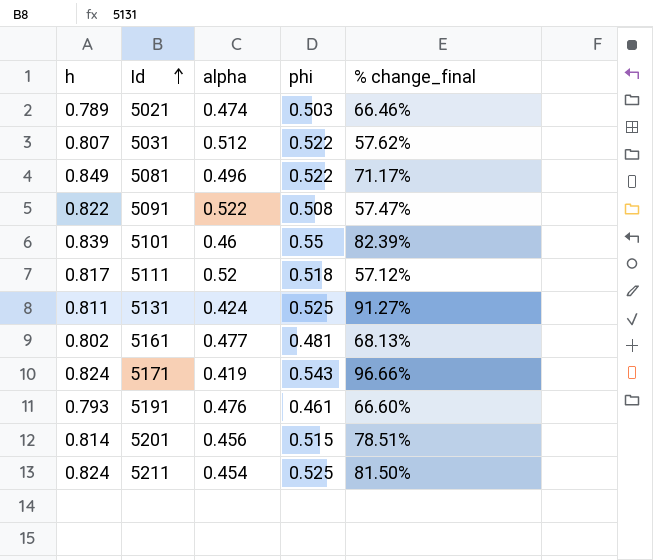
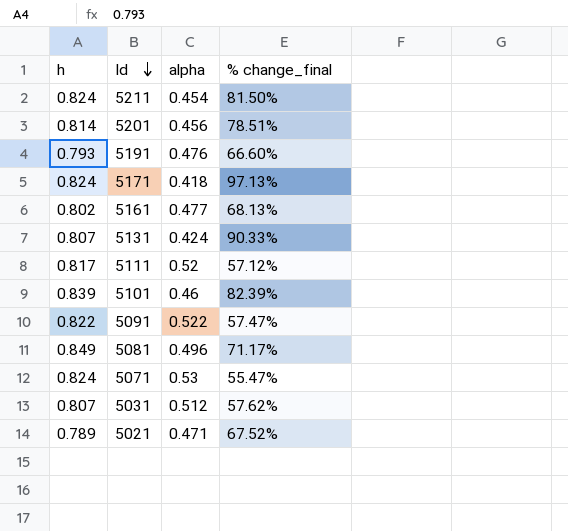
row order: Id ascending -> Id descending
column phi | position: 4 -> none
5171 | alpha: 0.419 -> 0.418
5171 | % change_final: 96.66% -> 97.13%
5131 | h: 0.811 -> 0.807
5131 | % change_final: 91.27% -> 90.33%
row 5071: none -> 0.824 | 0.53 | 55.47%
5021 | alpha: 0.474 -> 0.471
5021 | % change_final: 66.46% -> 67.52%

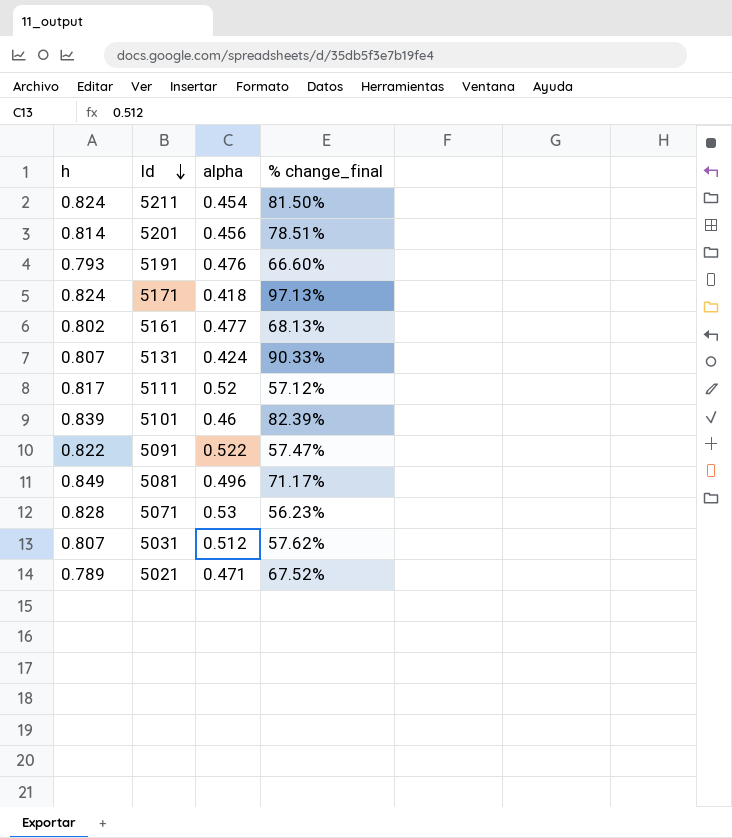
5071 | h: 0.824 -> 0.828
5071 | % change_final: 55.47% -> 56.23%

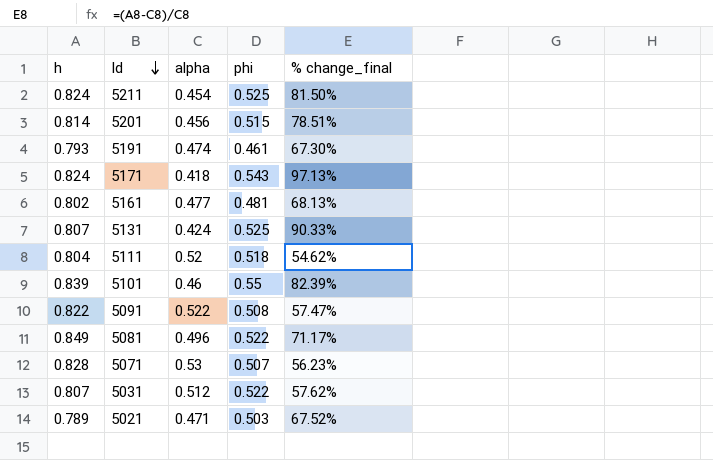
column phi | position: none -> 4
5191 | alpha: 0.476 -> 0.474
5191 | % change_final: 66.60% -> 67.30%
5111 | h: 0.817 -> 0.804
5111 | % change_final: 57.12% -> 54.62%

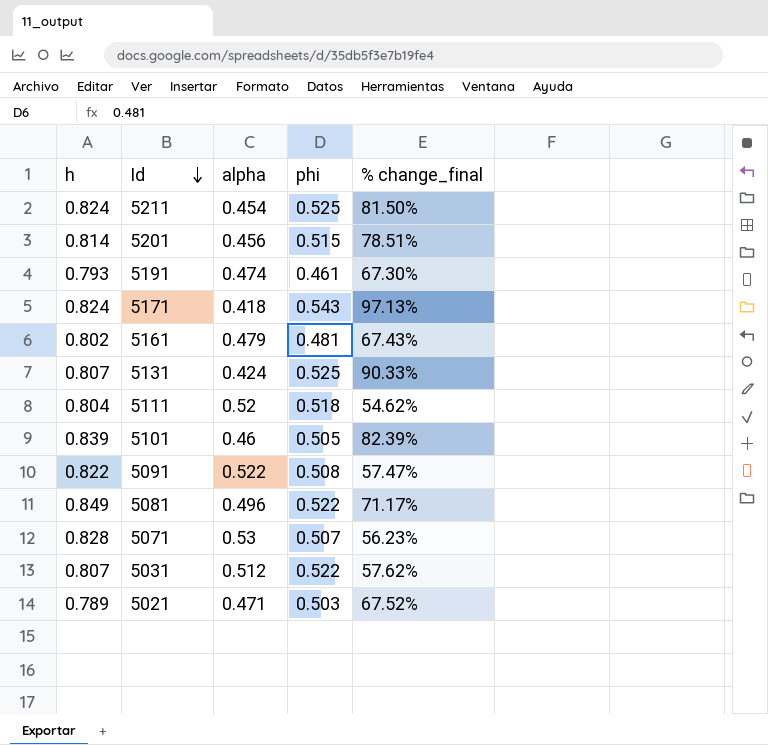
5161 | alpha: 0.477 -> 0.479
5161 | % change_final: 68.13% -> 67.43%
5101 | phi: 0.55 -> 0.505

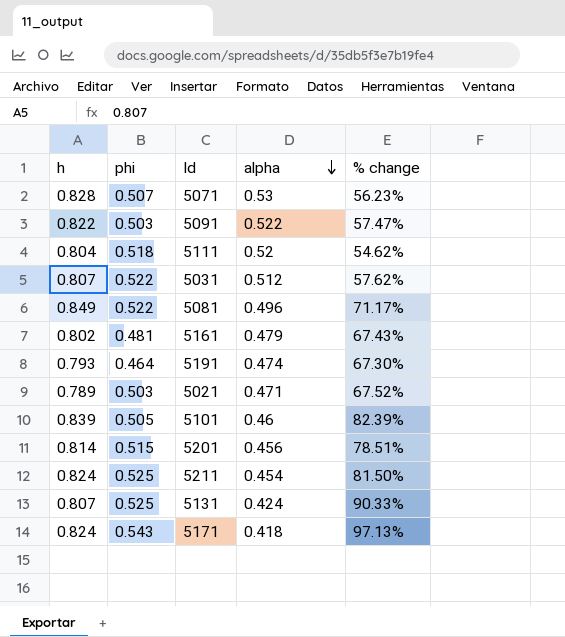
row order: Id descending -> alpha descending
column phi | position: 4 -> 2
column name: % change_final -> % change
5091 | phi: 0.508 -> 0.503
5191 | phi: 0.461 -> 0.464

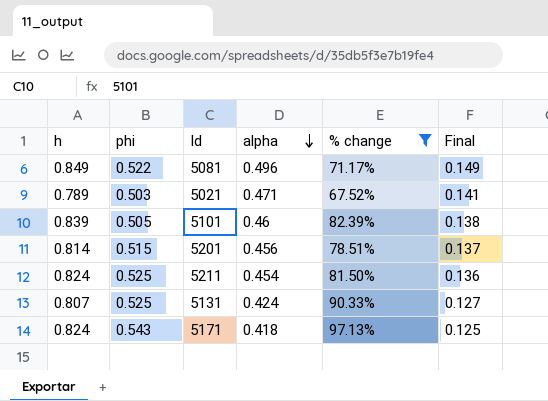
filter: none -> % change >= 67.52%
column Final | formula: none -> [alpha] * 0.3

